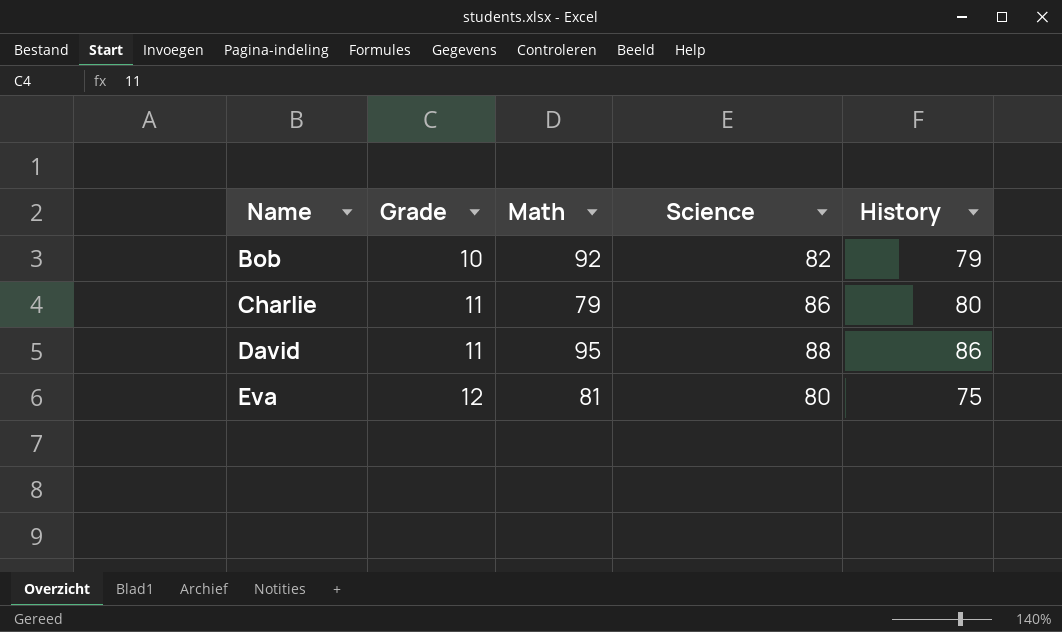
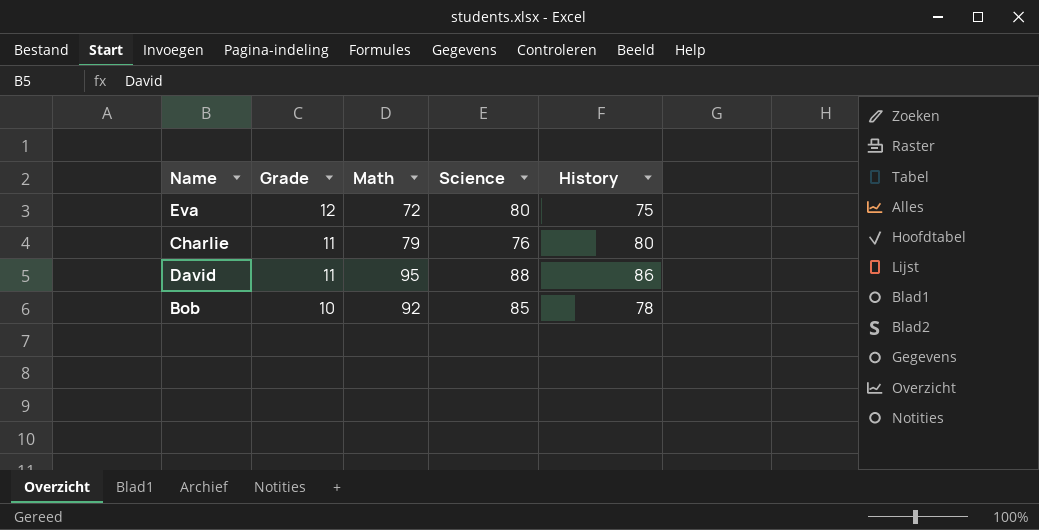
row order: Name ascending -> Grade descending
Eva | Math: 81 -> 72
Charlie | Science: 86 -> 76
Bob | Science: 82 -> 85
Bob | History: 79 -> 78

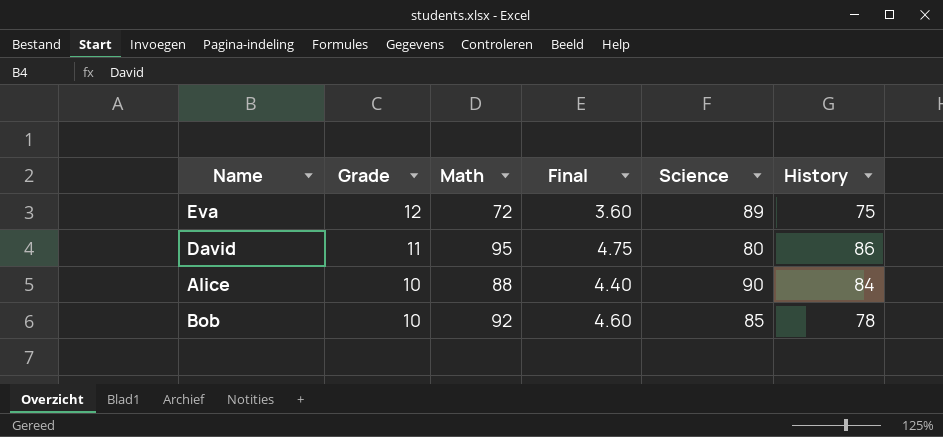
column Final | formula: none -> [Math] * 0.05
row Charlie: 11 | 79 | 76 | 80 -> none
Eva | Science: 80 -> 89
David | Science: 88 -> 80
row Alice: none -> 10 | 88 | 4.40 | 90 | 84

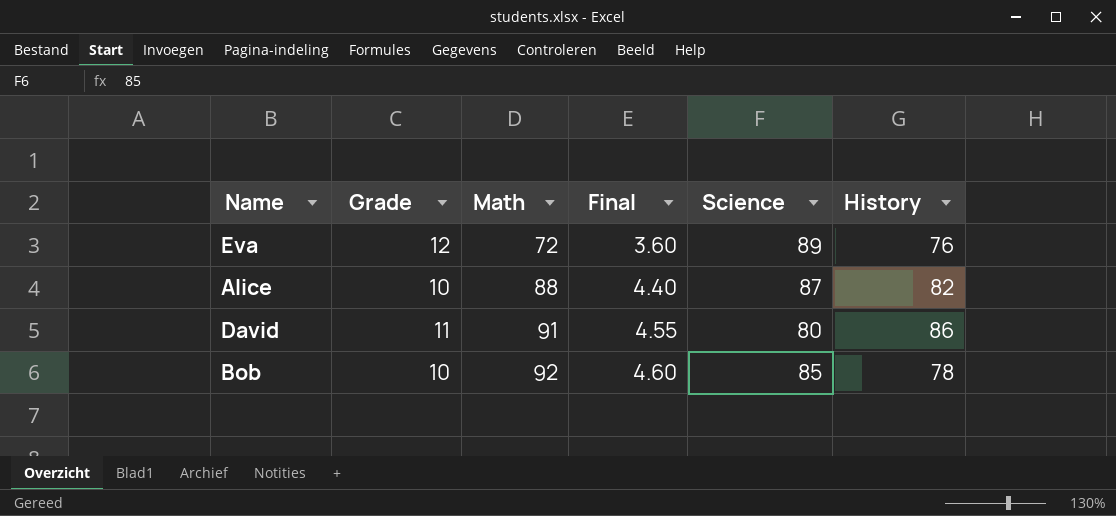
row order: Grade descending -> Math ascending
Eva | History: 75 -> 76
Alice | Science: 90 -> 87
Alice | History: 84 -> 82
David | Math: 95 -> 91
David | Final: 4.75 -> 4.55

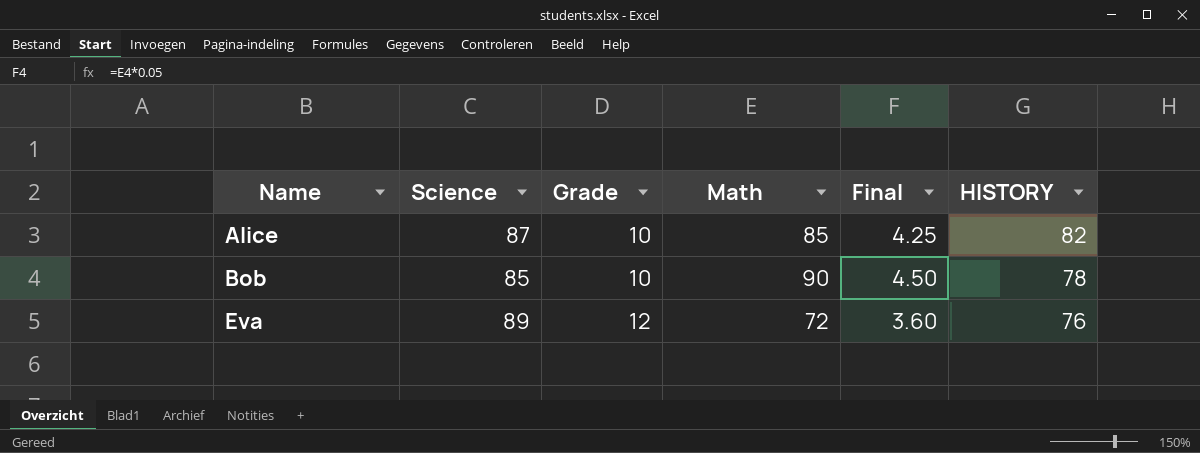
row order: Math ascending -> Name ascending
column Science | position: 5 -> 2
column name: History -> HISTORY
row David: 11 | 91 | 4.55 | 80 | 86 -> none
Alice | Math: 88 -> 85
Alice | Final: 4.40 -> 4.25
Bob | Math: 92 -> 90
Bob | Final: 4.60 -> 4.50

